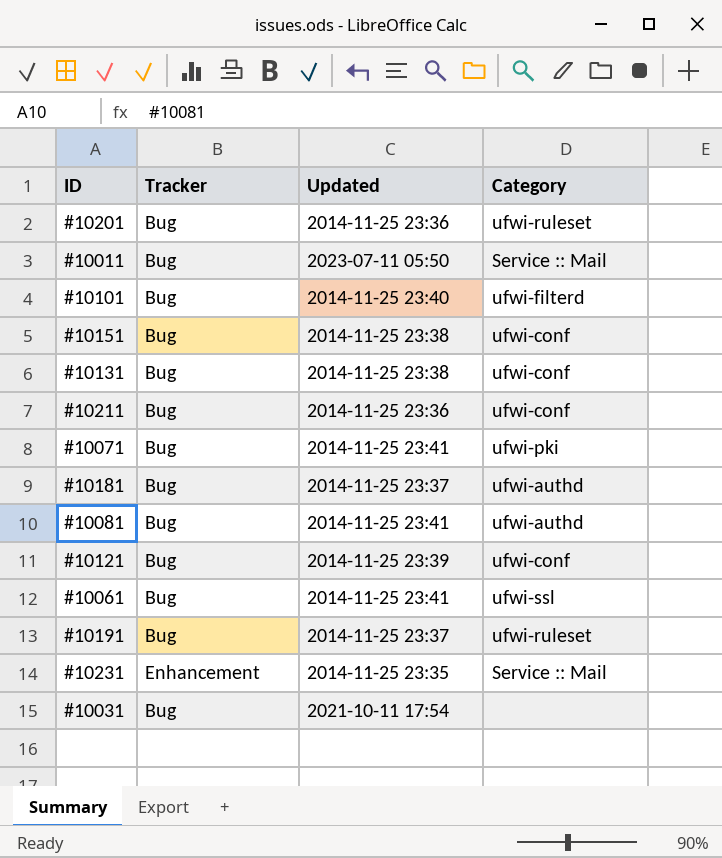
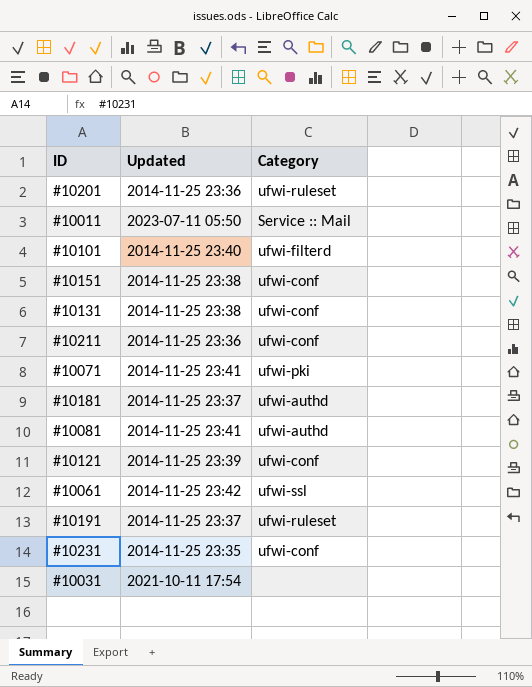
column Tracker | position: 2 -> none
#10061 | Updated: 2014-11-25 23:41 -> 2014-11-25 23:42
#10231 | Category: Service :: Mail -> ufwi-conf

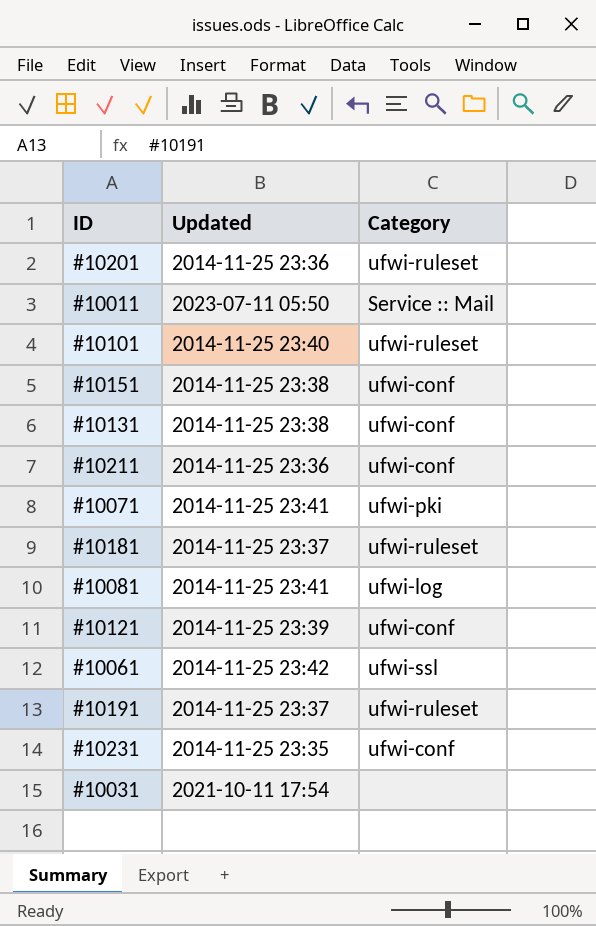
#10101 | Category: ufwi-filterd -> ufwi-ruleset
#10181 | Category: ufwi-authd -> ufwi-ruleset
#10081 | Category: ufwi-authd -> ufwi-log

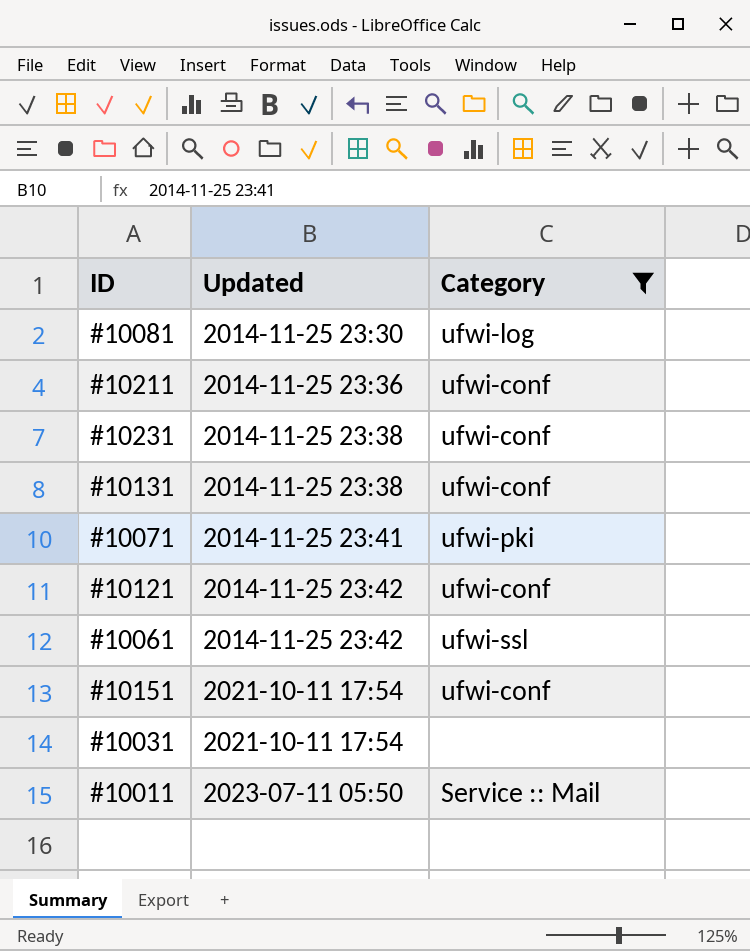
filter: none -> Category != ufwi-ruleset
row order: none -> Updated ascending
#10081 | Updated: 2014-11-25 23:41 -> 2014-11-25 23:30
#10231 | Updated: 2014-11-25 23:35 -> 2014-11-25 23:38
#10121 | Updated: 2014-11-25 23:39 -> 2014-11-25 23:42
#10151 | Updated: 2014-11-25 23:38 -> 2021-10-11 17:54

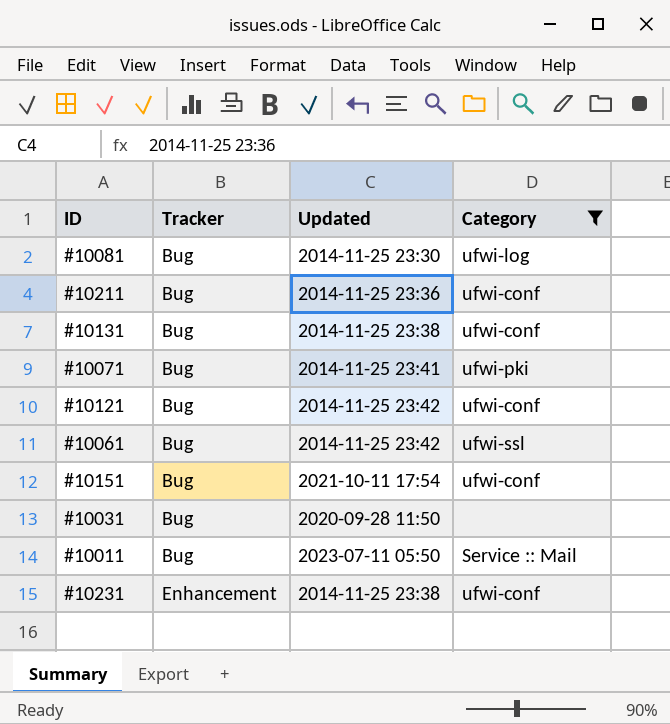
row order: Updated ascending -> Tracker ascending
column Tracker | position: none -> 2
#10031 | Updated: 2021-10-11 17:54 -> 2020-09-28 11:50

